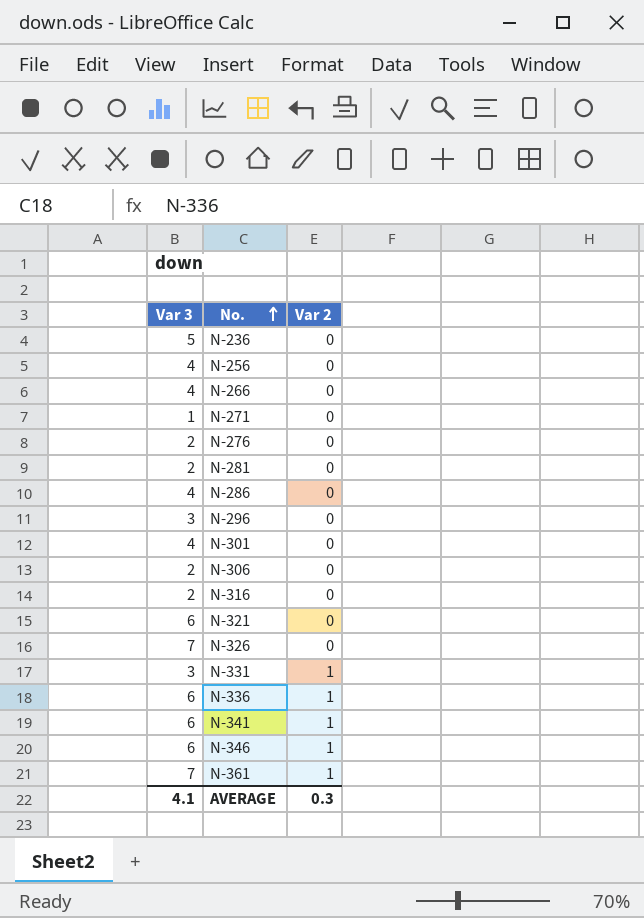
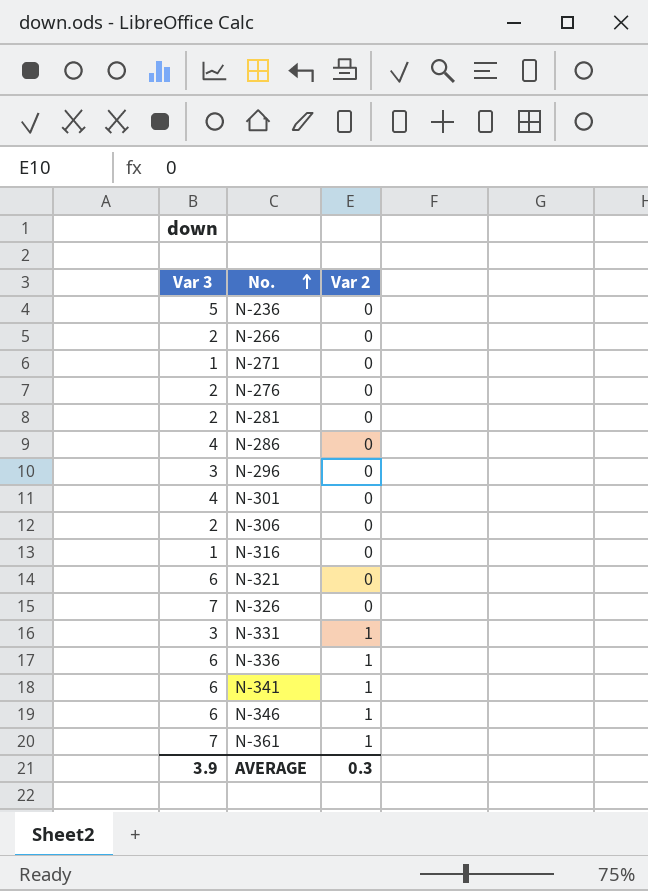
row N-256: 4 | 0 -> none
N-266 | Var 3: 4 -> 2
N-316 | Var 3: 2 -> 1
AVERAGE | Var 3: 4.1 -> 3.9

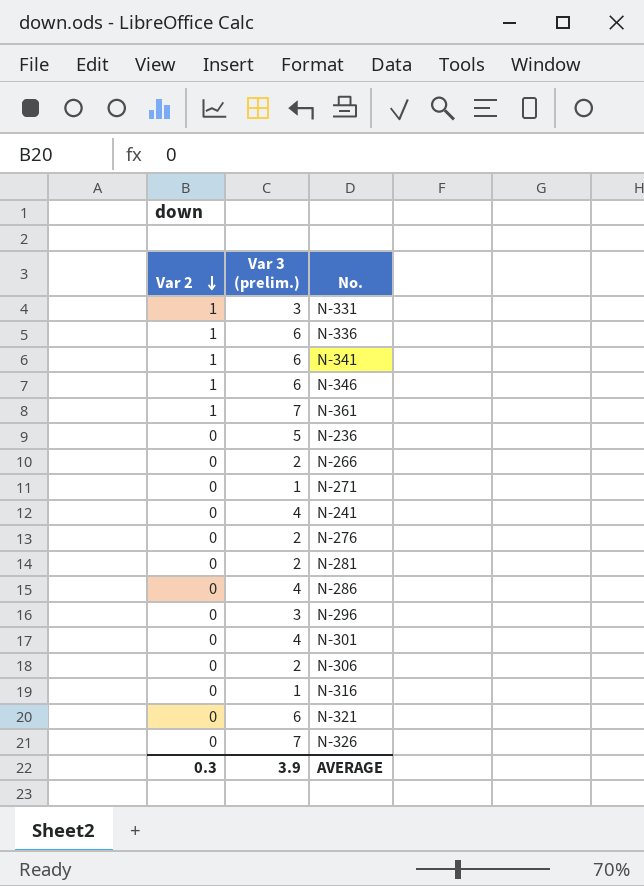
row order: No. ascending -> Var 2 descending
column Var 2 | position: 3 -> 1
column name: Var 3 -> Var 3 (prelim.)
row N-241: none -> 0 | 4

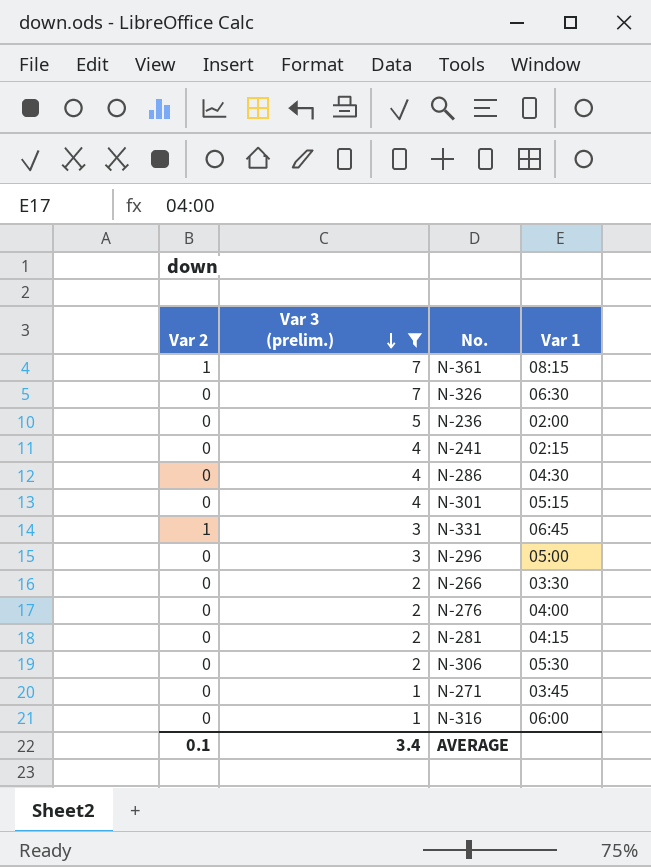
filter: none -> Var 3 (prelim.) != 6
row order: Var 2 descending -> Var 3 (prelim.) descending
column Var 1 | position: none -> 4
AVERAGE | Var 2: 0.3 -> 0.1
AVERAGE | Var 3 (prelim.): 3.9 -> 3.4

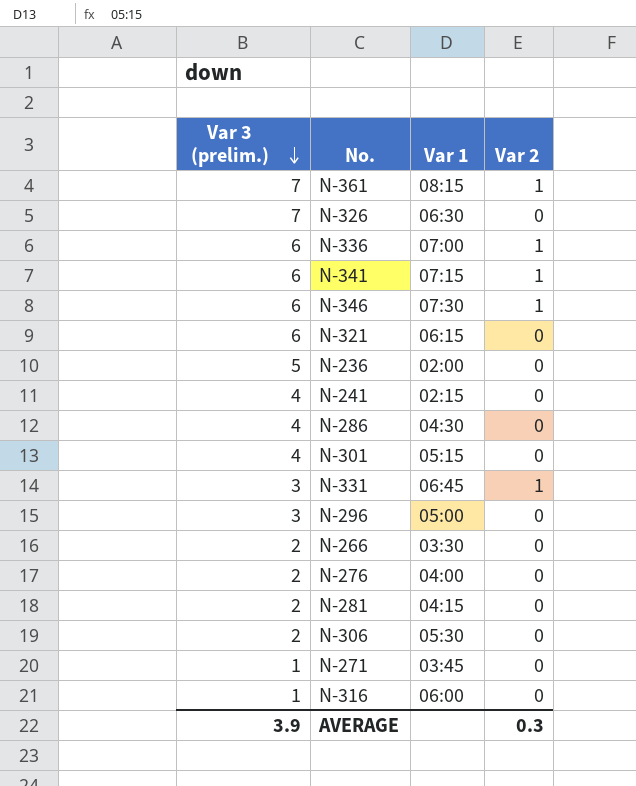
filter: Var 3 (prelim.) != 6 -> none
column Var 2 | position: 1 -> 4
AVERAGE | Var 3 (prelim.): 3.4 -> 3.9
AVERAGE | Var 2: 0.1 -> 0.3

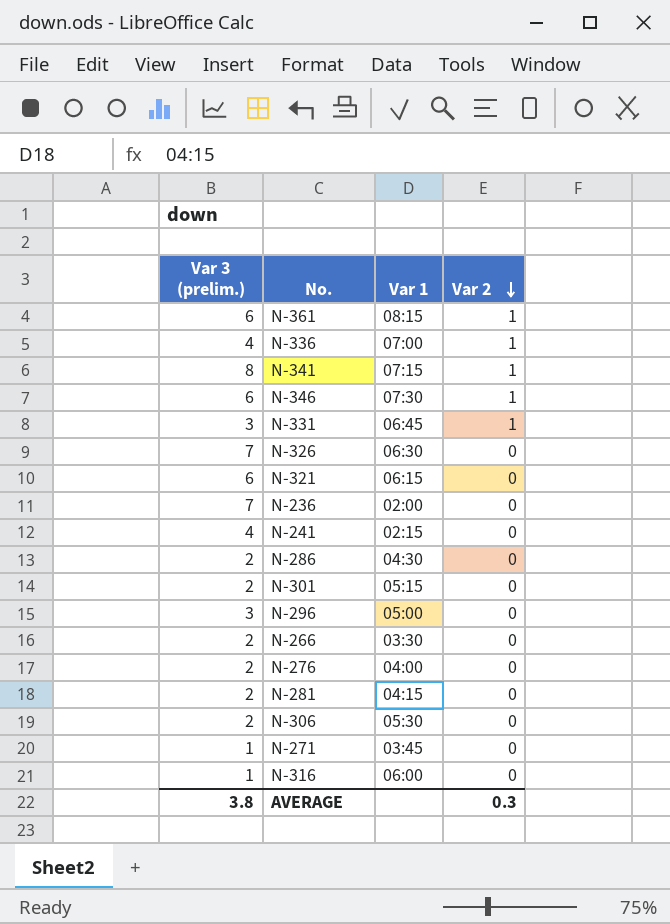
row order: Var 3 (prelim.) descending -> Var 2 descending
N-361 | Var 3 (prelim.): 7 -> 6
N-336 | Var 3 (prelim.): 6 -> 4
N-341 | Var 3 (prelim.): 6 -> 8
N-236 | Var 3 (prelim.): 5 -> 7
N-286 | Var 3 (prelim.): 4 -> 2
N-301 | Var 3 (prelim.): 4 -> 2
AVERAGE | Var 3 (prelim.): 3.9 -> 3.8

